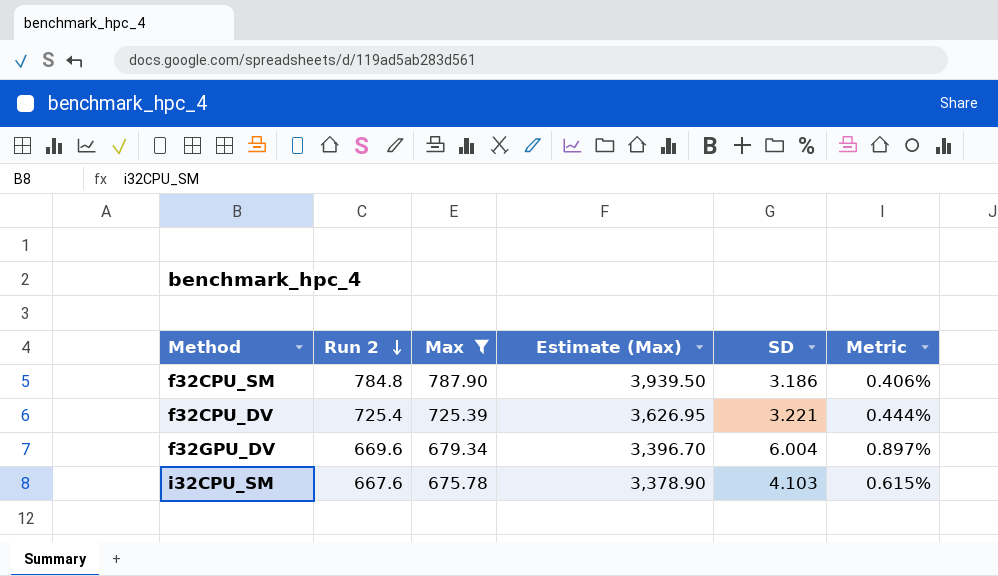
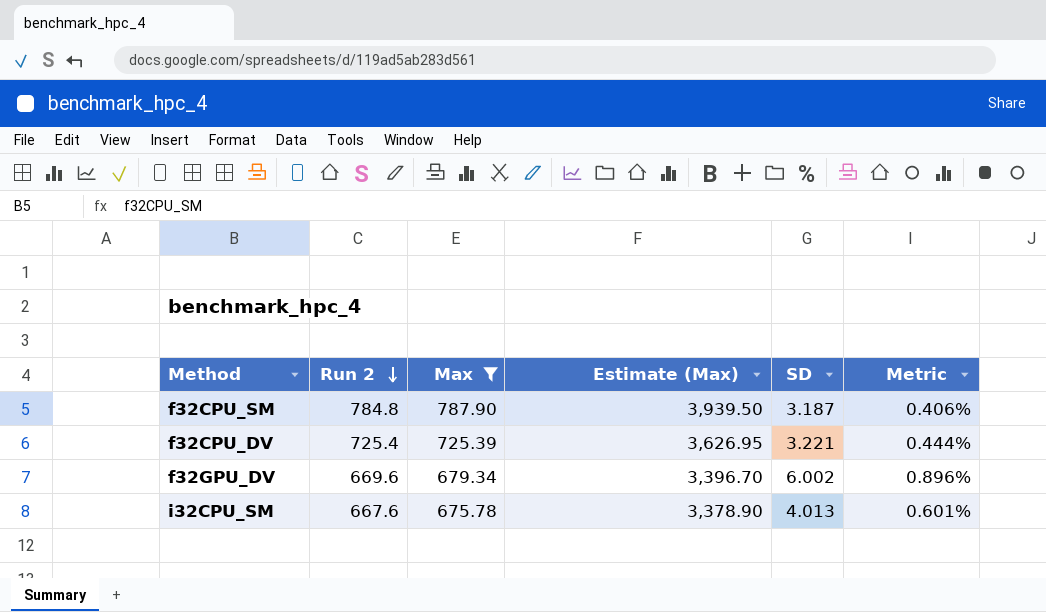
f32CPU_SM | SD: 3.186 -> 3.187
f32GPU_DV | SD: 6.004 -> 6.002
f32GPU_DV | Metric: 0.897% -> 0.896%
i32CPU_SM | SD: 4.103 -> 4.013
i32CPU_SM | Metric: 0.615% -> 0.601%

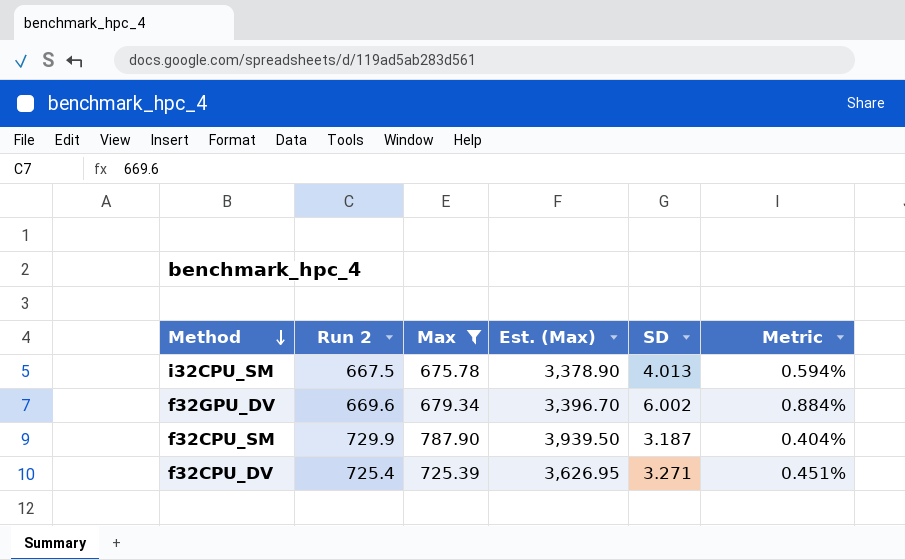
row order: Run 2 descending -> Method descending
column name: Estimate (Max) -> Est. (Max)
column Metric | formula: [SD] / [Run 2] -> [SD] / [Max]
i32CPU_SM | Run 2: 667.6 -> 667.5
f32CPU_SM | Run 2: 784.8 -> 729.9
f32CPU_DV | SD: 3.221 -> 3.271

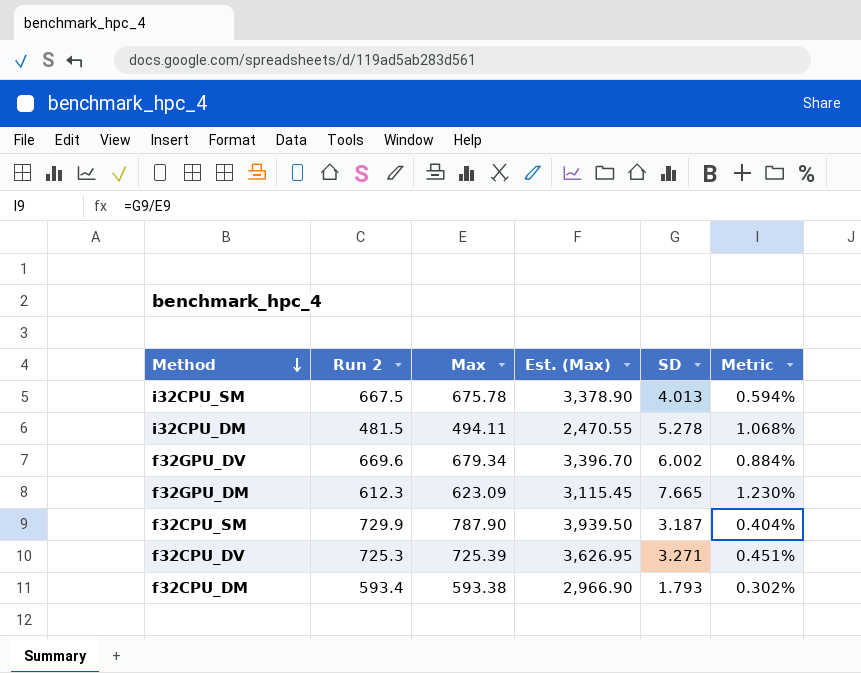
filter: Max >= 675.78 -> none
f32CPU_DV | Run 2: 725.4 -> 725.3

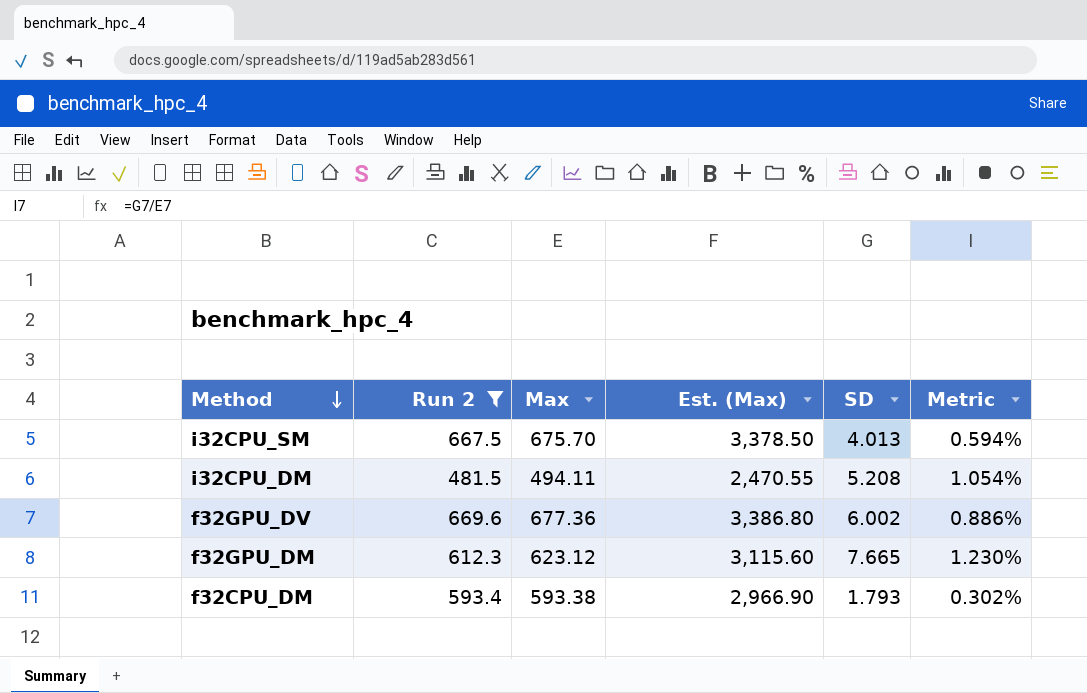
filter: none -> Run 2 <= 669.6
i32CPU_SM | Max: 675.78 -> 675.70
i32CPU_SM | Est. (Max): 3,378.90 -> 3,378.50
i32CPU_DM | SD: 5.278 -> 5.208
i32CPU_DM | Metric: 1.068% -> 1.054%
f32GPU_DV | Max: 679.34 -> 677.36
f32GPU_DV | Est. (Max): 3,396.70 -> 3,386.80
f32GPU_DV | Metric: 0.884% -> 0.886%
f32GPU_DM | Max: 623.09 -> 623.12
f32GPU_DM | Est. (Max): 3,115.45 -> 3,115.60

